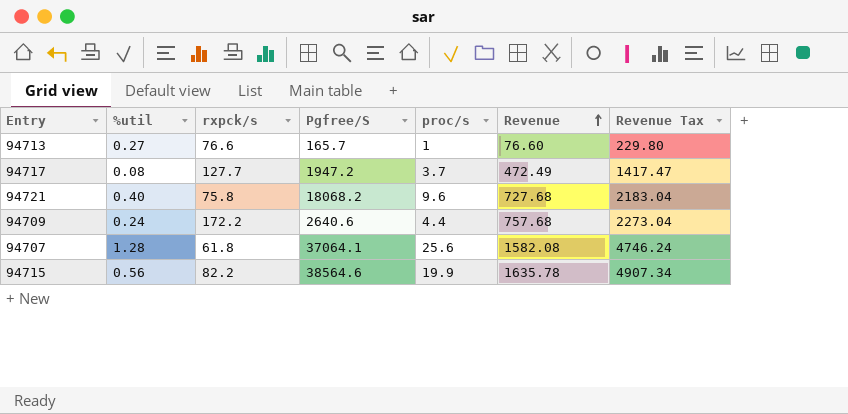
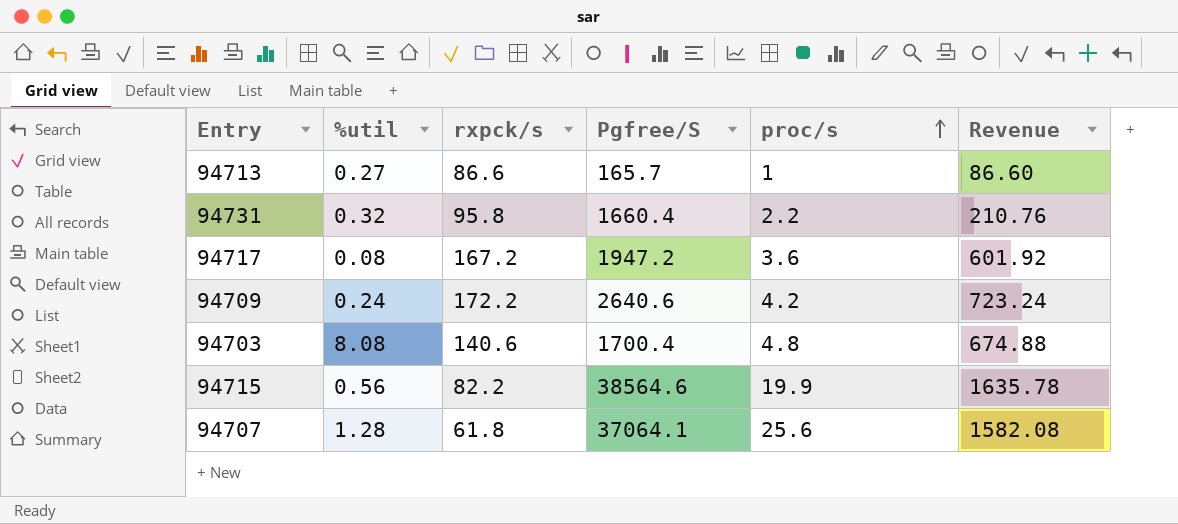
row order: Revenue ascending -> proc/s ascending
column Revenue Tax | formula: [Revenue] * 3 -> none
row 94721: 0.40 | 75.8 | 18068.2 | 9.6 | 727.68 | 2183.04 -> none
94713 | rxpck/s: 76.6 -> 86.6
94713 | Revenue: 76.60 -> 86.60
row 94731: none -> 0.32 | 95.8 | 1660.4 | 2.2 | 210.76
94717 | rxpck/s: 127.7 -> 167.2
94717 | proc/s: 3.7 -> 3.6
94717 | Revenue: 472.49 -> 601.92
94709 | proc/s: 4.4 -> 4.2
94709 | Revenue: 757.68 -> 723.24
row 94703: none -> 8.08 | 140.6 | 1700.4 | 4.8 | 674.88

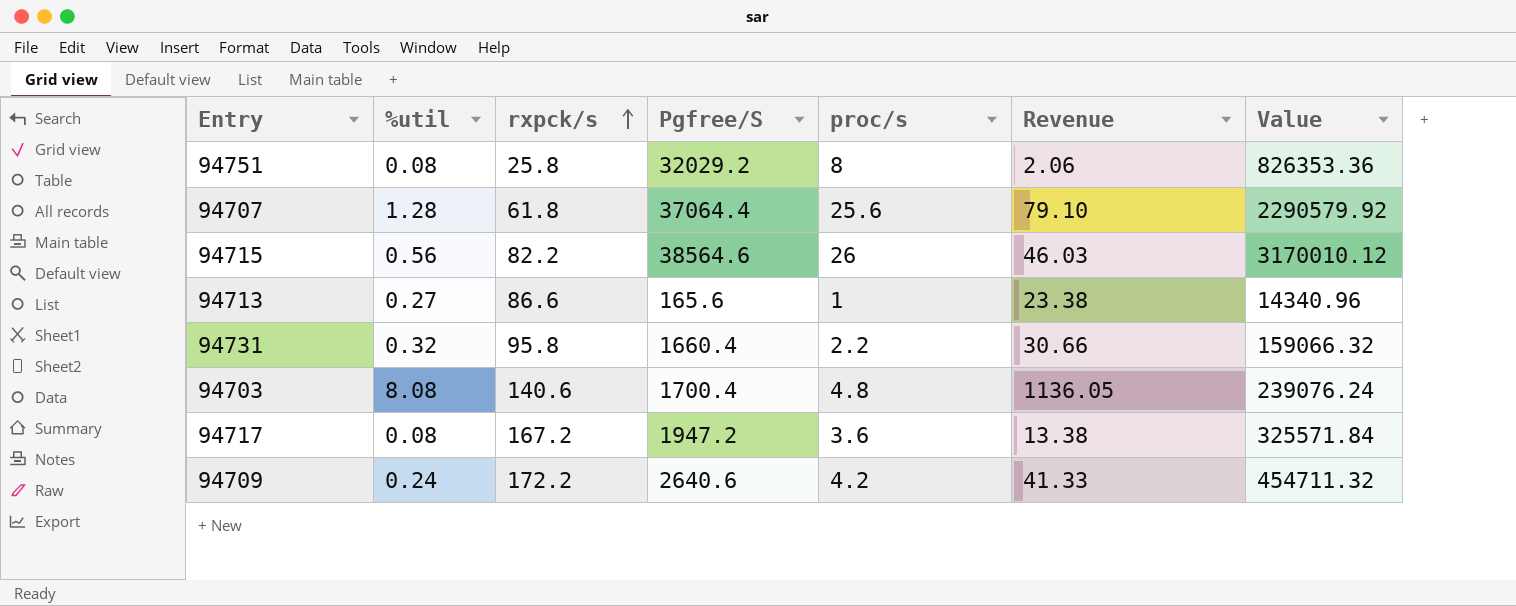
row order: proc/s ascending -> rxpck/s ascending
column Revenue | formula: [rxpck/s] * [proc/s] -> [%util] * [rxpck/s]
column Value | formula: none -> [rxpck/s] * [Pgfree/S]
row 94751: none -> 0.08 | 25.8 | 32029.2 | 8 | 2.06 | 826353.36
94707 | Pgfree/S: 37064.1 -> 37064.4
94715 | proc/s: 19.9 -> 26
94713 | Pgfree/S: 165.7 -> 165.6

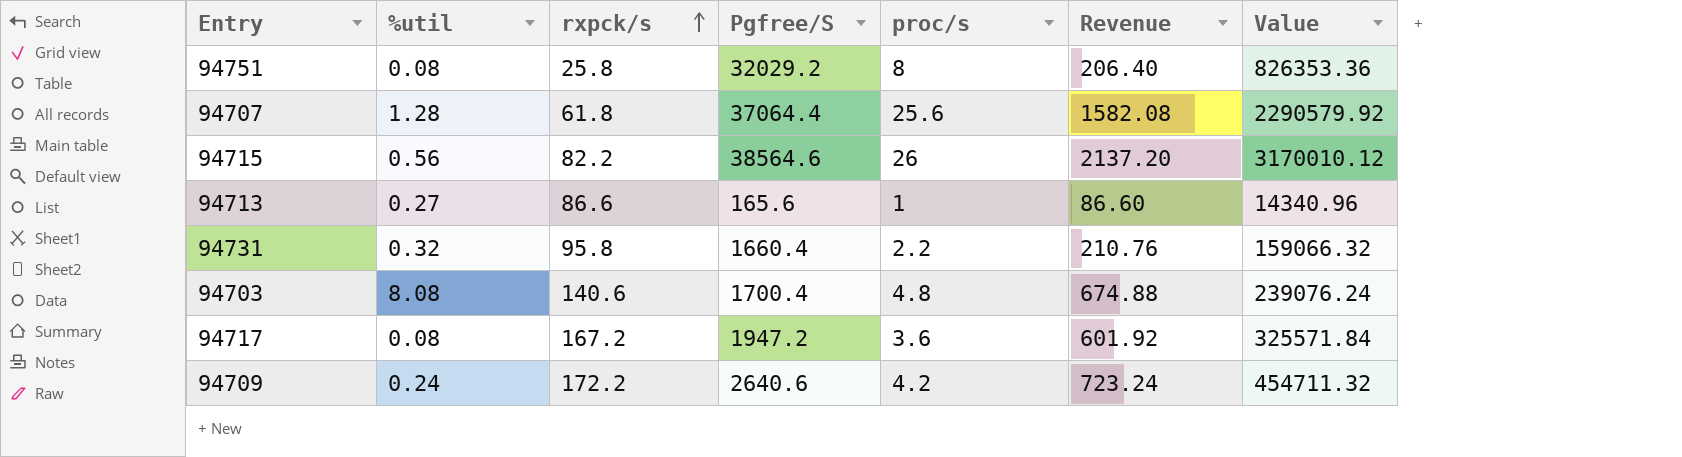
column Revenue | formula: [%util] * [rxpck/s] -> [rxpck/s] * [proc/s]

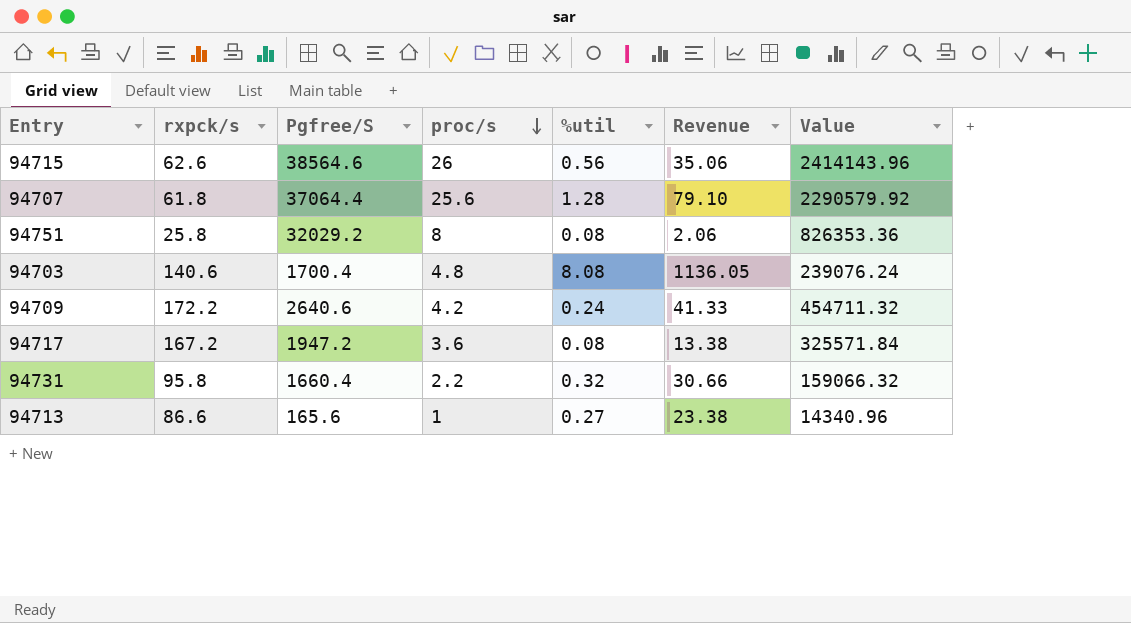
row order: rxpck/s ascending -> proc/s descending
column %util | position: 2 -> 5
column Revenue | formula: [rxpck/s] * [proc/s] -> [rxpck/s] * [%util]
94715 | rxpck/s: 82.2 -> 62.6
94715 | Value: 3170010.12 -> 2414143.96

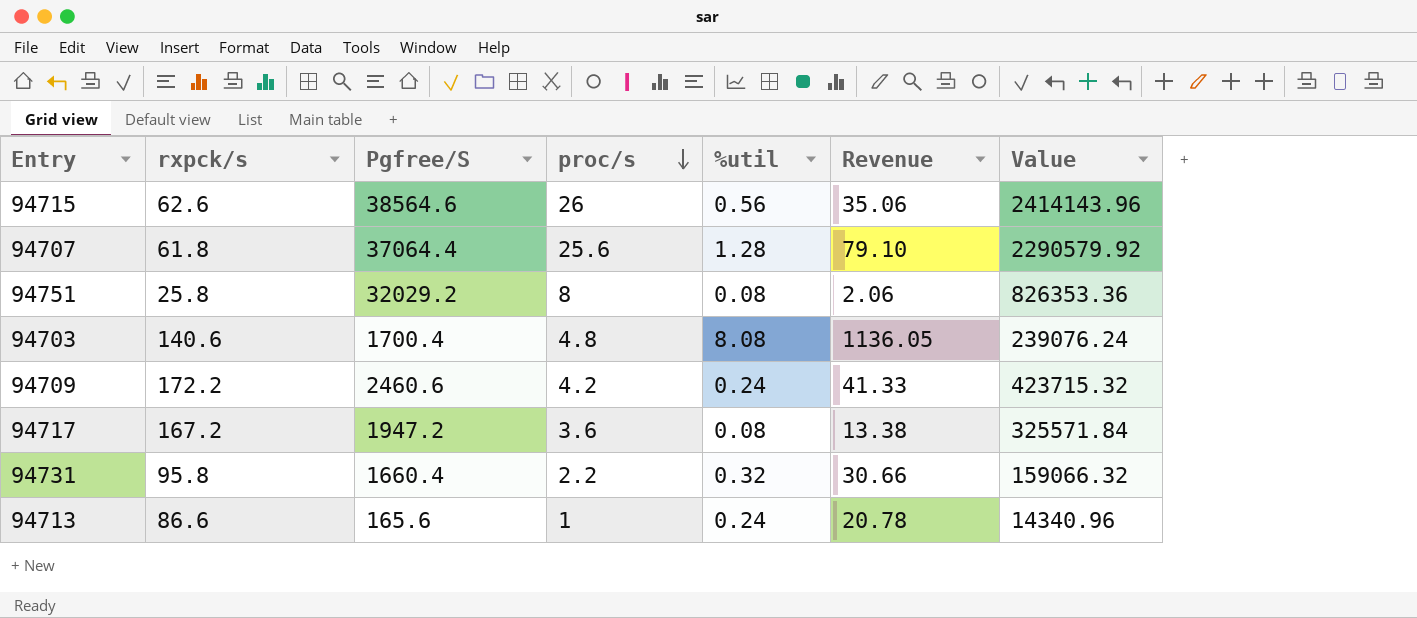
94709 | Pgfree/S: 2640.6 -> 2460.6
94709 | Value: 454711.32 -> 423715.32
94713 | %util: 0.27 -> 0.24
94713 | Revenue: 23.38 -> 20.78

